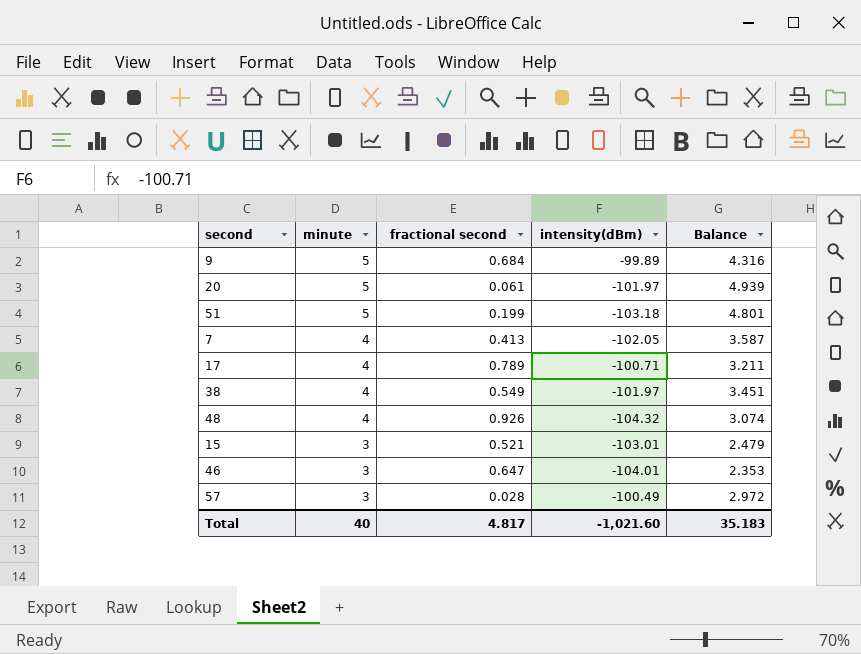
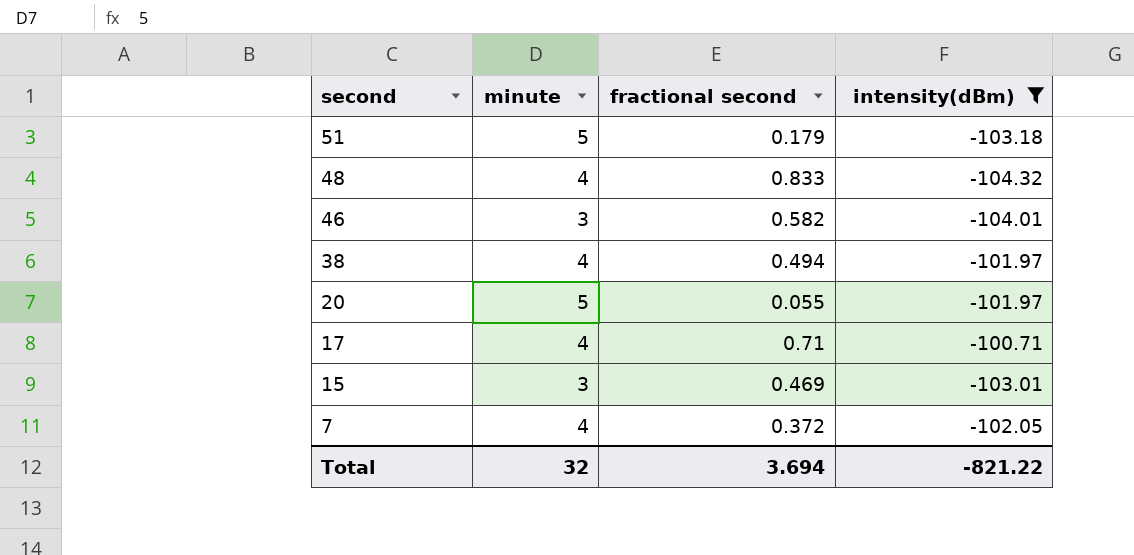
filter: none -> intensity(dBm) <= -100.71
row order: minute descending -> second descending
column Balance | formula: [minute] - [fractional second] -> none
51 | fractional second: 0.199 -> 0.179
48 | fractional second: 0.926 -> 0.833
46 | fractional second: 0.647 -> 0.582
38 | fractional second: 0.549 -> 0.494
20 | fractional second: 0.061 -> 0.055
17 | fractional second: 0.789 -> 0.71
15 | fractional second: 0.521 -> 0.469
7 | fractional second: 0.413 -> 0.372
Total | minute: 40 -> 32
Total | fractional second: 4.817 -> 3.694
Total | intensity(dBm): -1,021.60 -> -821.22

